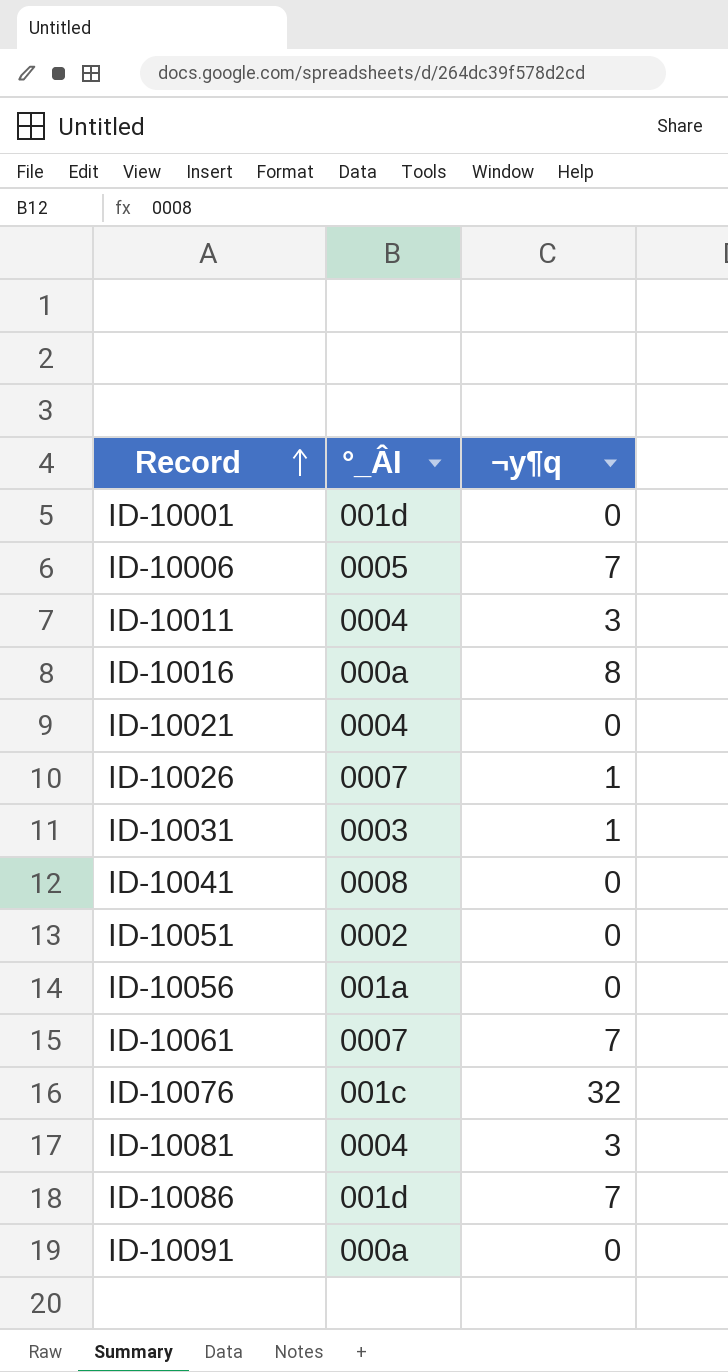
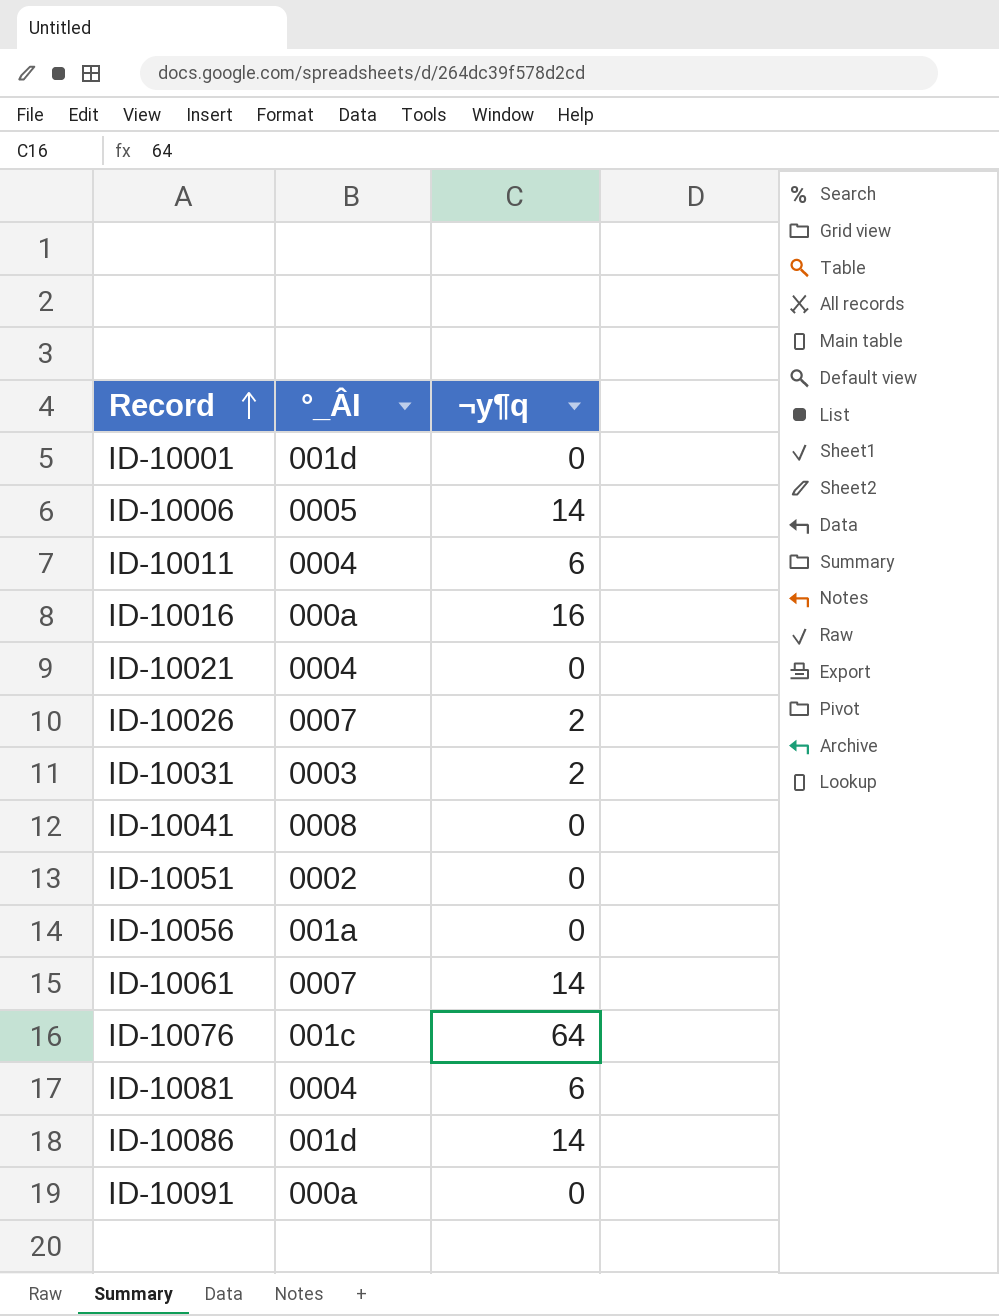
ID-10006 | ¬y¶q: 7 -> 14
ID-10011 | ¬y¶q: 3 -> 6
ID-10016 | ¬y¶q: 8 -> 16
ID-10026 | ¬y¶q: 1 -> 2
ID-10031 | ¬y¶q: 1 -> 2
ID-10061 | ¬y¶q: 7 -> 14
ID-10076 | ¬y¶q: 32 -> 64
ID-10081 | ¬y¶q: 3 -> 6
ID-10086 | ¬y¶q: 7 -> 14

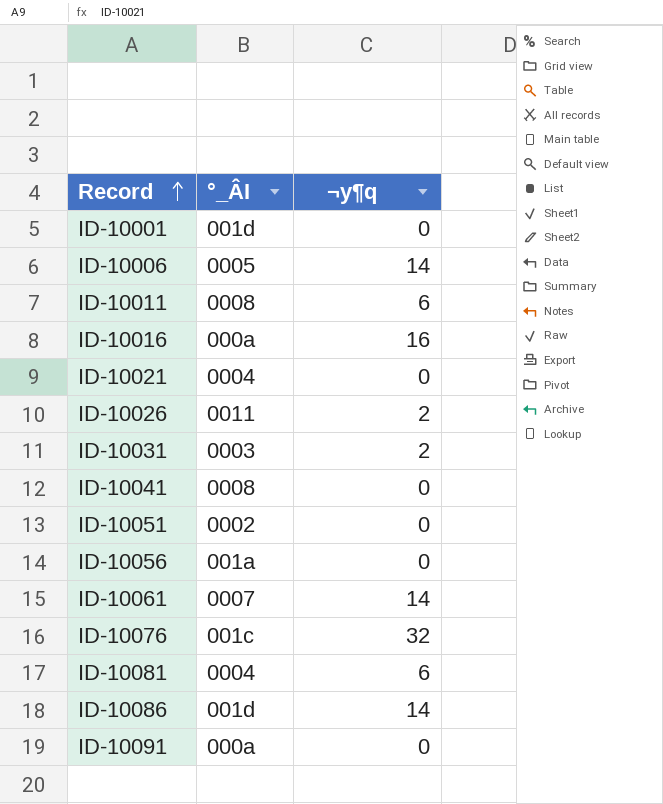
ID-10011 | °_ÂI: 0004 -> 0008
ID-10026 | °_ÂI: 0007 -> 0011
ID-10076 | ¬y¶q: 64 -> 32

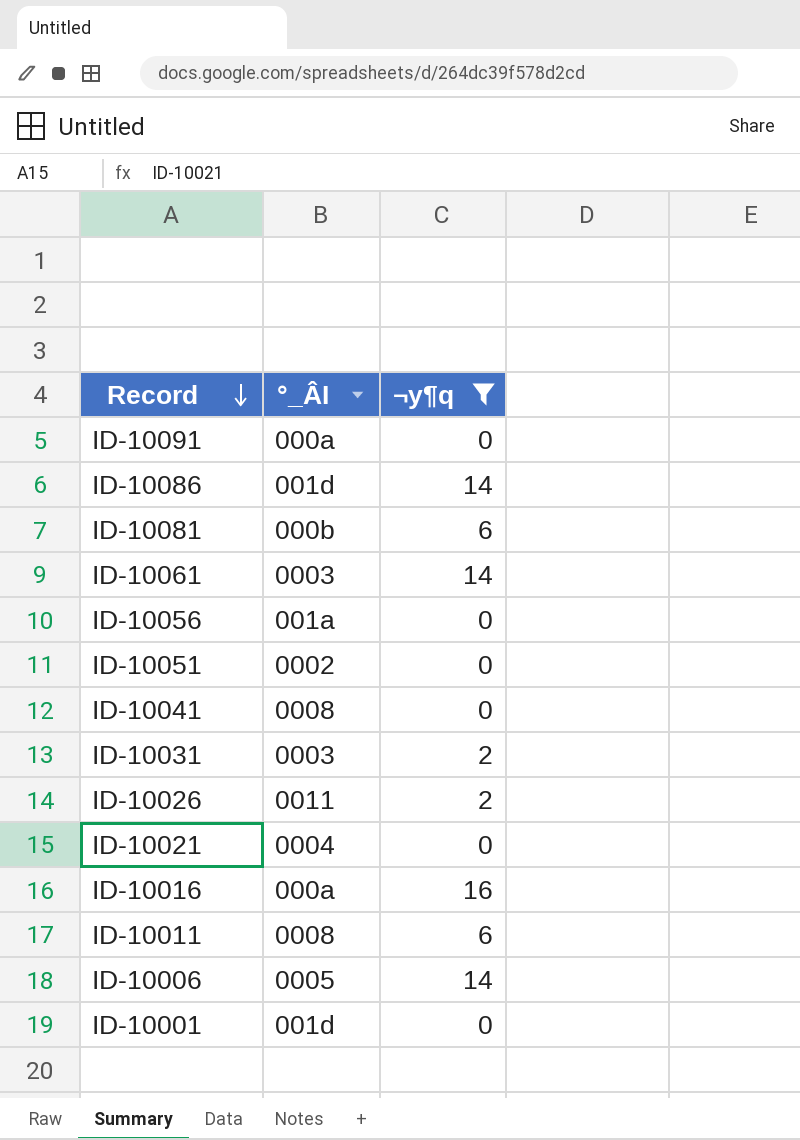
filter: none -> ¬y¶q != 32
row order: Record ascending -> Record descending
ID-10081 | °_ÂI: 0004 -> 000b
ID-10061 | °_ÂI: 0007 -> 0003

